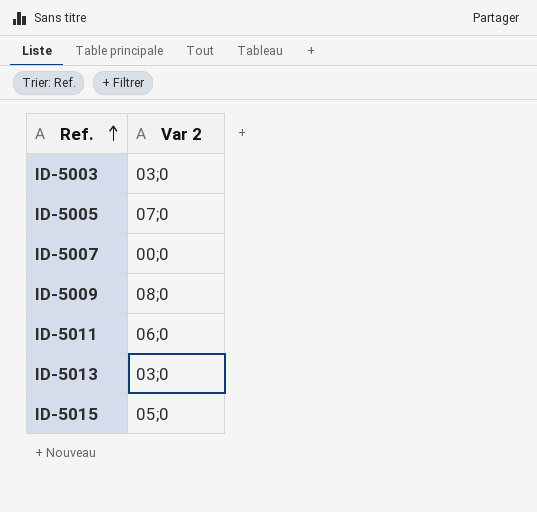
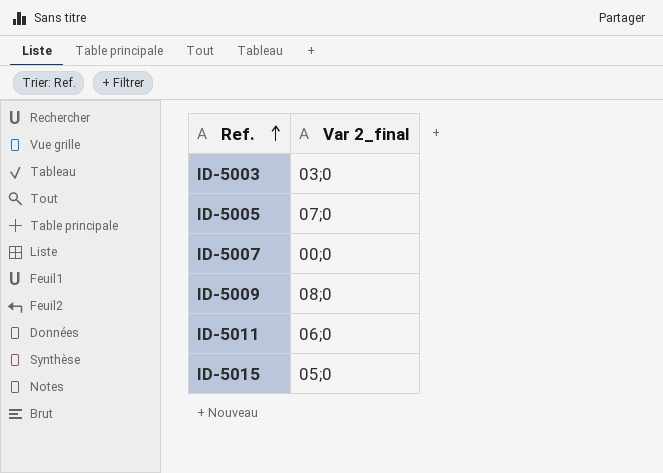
column name: Var 2 -> Var 2_final
row ID-5013: 03;0 -> none

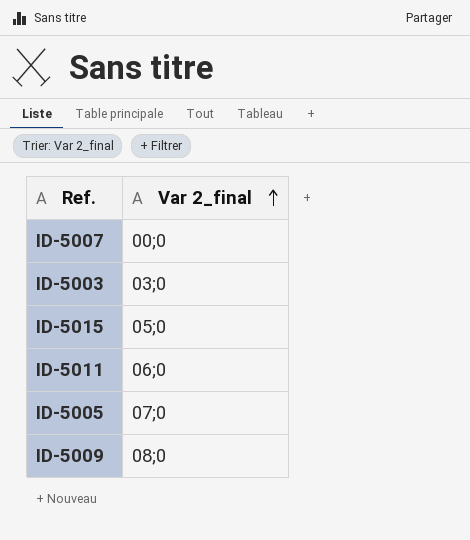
row order: Ref. ascending -> Var 2_final ascending

